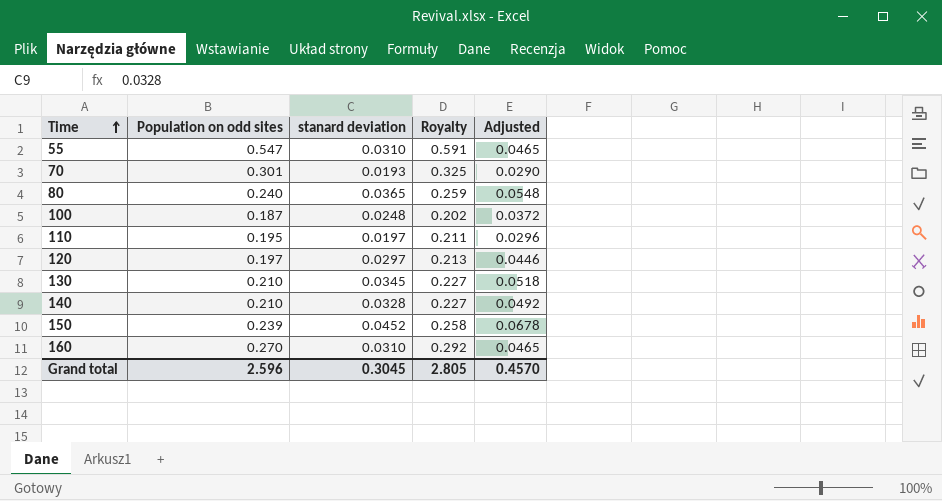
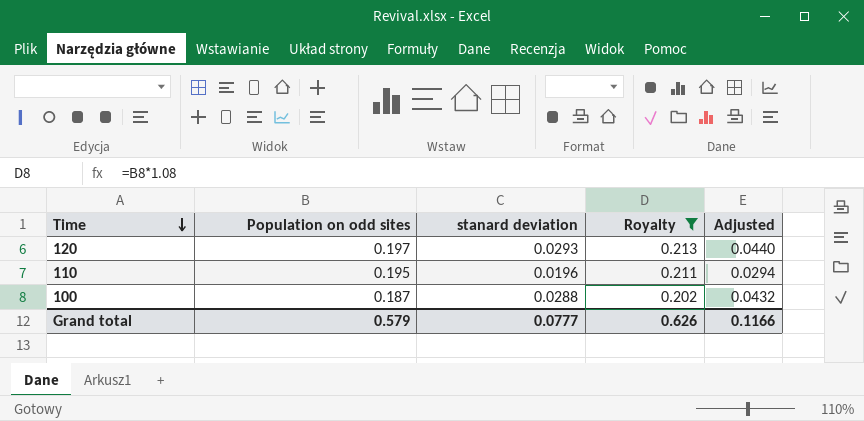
filter: none -> Royalty <= 0.213
row order: Time ascending -> Time descending
120 | stanard deviation: 0.0297 -> 0.0293
120 | Adjusted: 0.0446 -> 0.0440
110 | stanard deviation: 0.0197 -> 0.0196
110 | Adjusted: 0.0296 -> 0.0294
100 | stanard deviation: 0.0248 -> 0.0288
100 | Adjusted: 0.0372 -> 0.0432
Grand total | Population on odd sites: 2.596 -> 0.579
Grand total | stanard deviation: 0.3045 -> 0.0777
Grand total | Royalty: 2.805 -> 0.626
Grand total | Adjusted: 0.4570 -> 0.1166

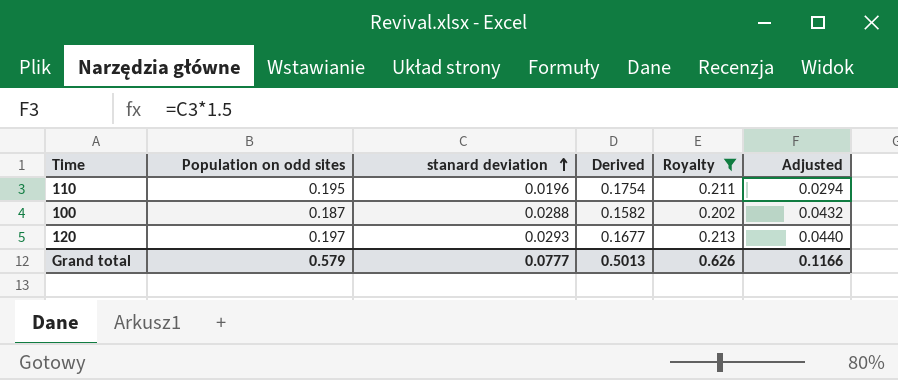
row order: Time descending -> stanard deviation ascending
column Derived | formula: none -> [Population on odd sites] - [stanard deviation]

